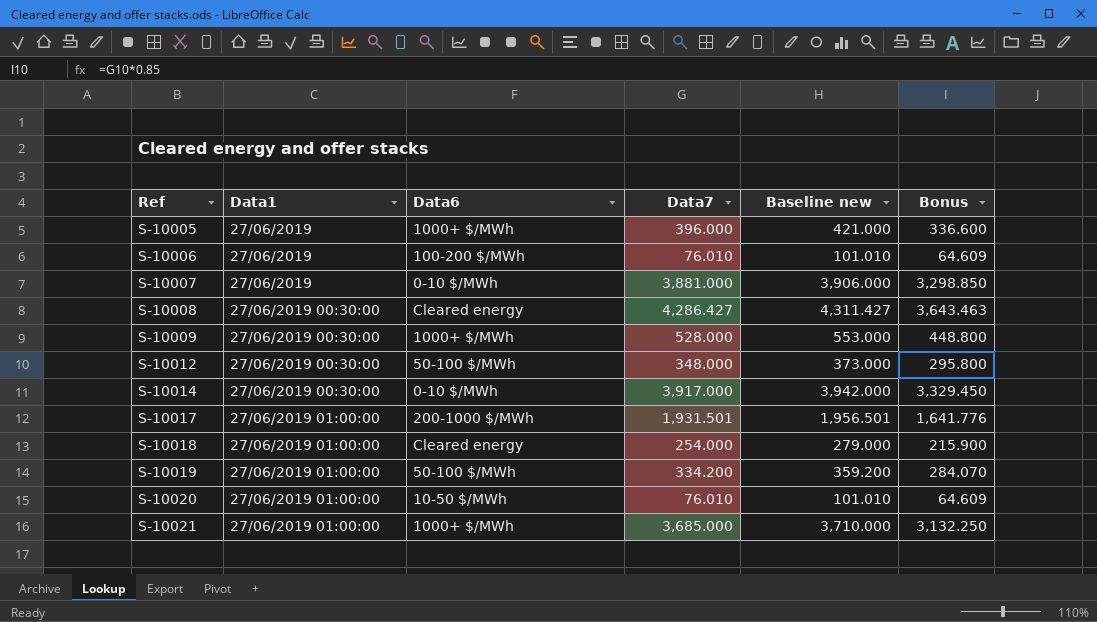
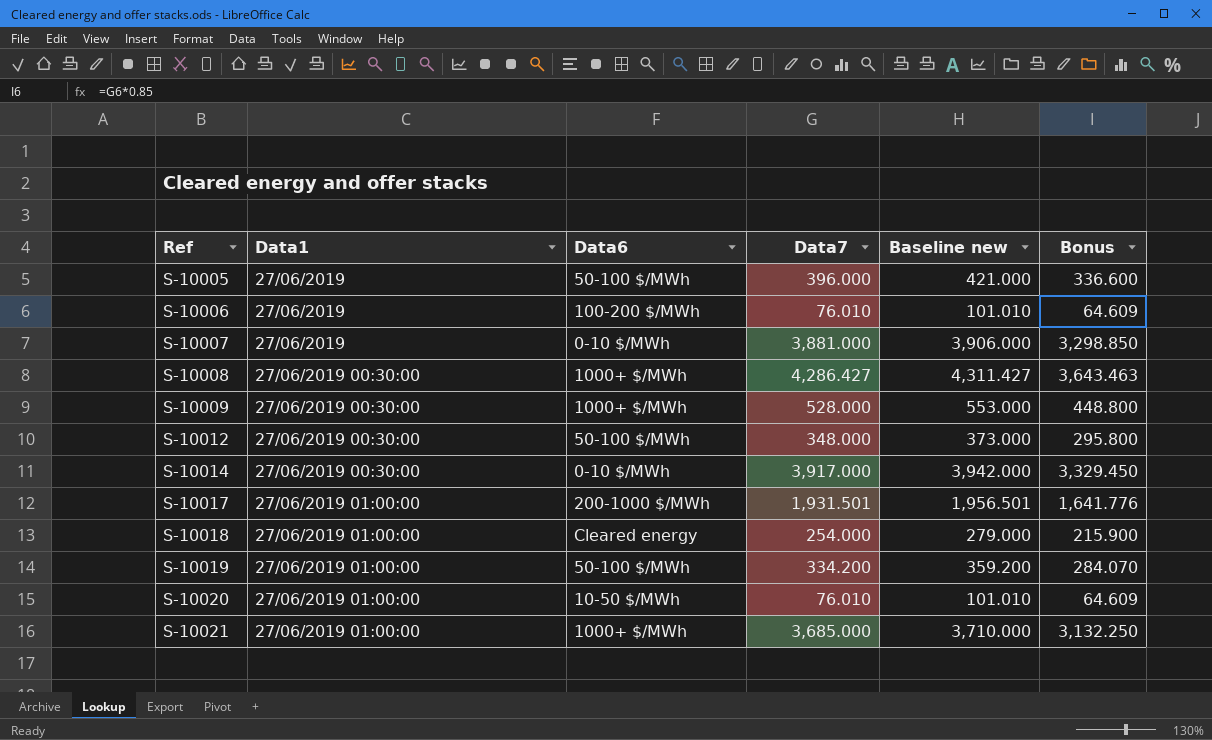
S-10005 | Data6: 1000+ $/MWh -> 50-100 $/MWh
S-10008 | Data6: Cleared energy -> 1000+ $/MWh

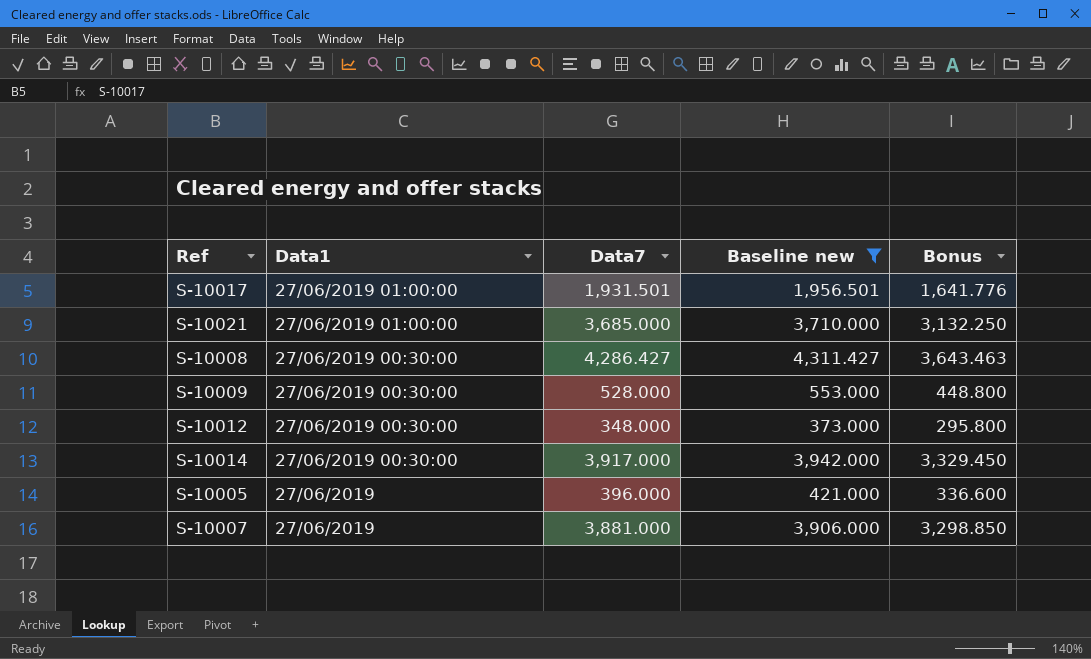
filter: none -> Baseline new >= 373.000
row order: Ref ascending -> Data1 descending
column Data6 | position: 3 -> none

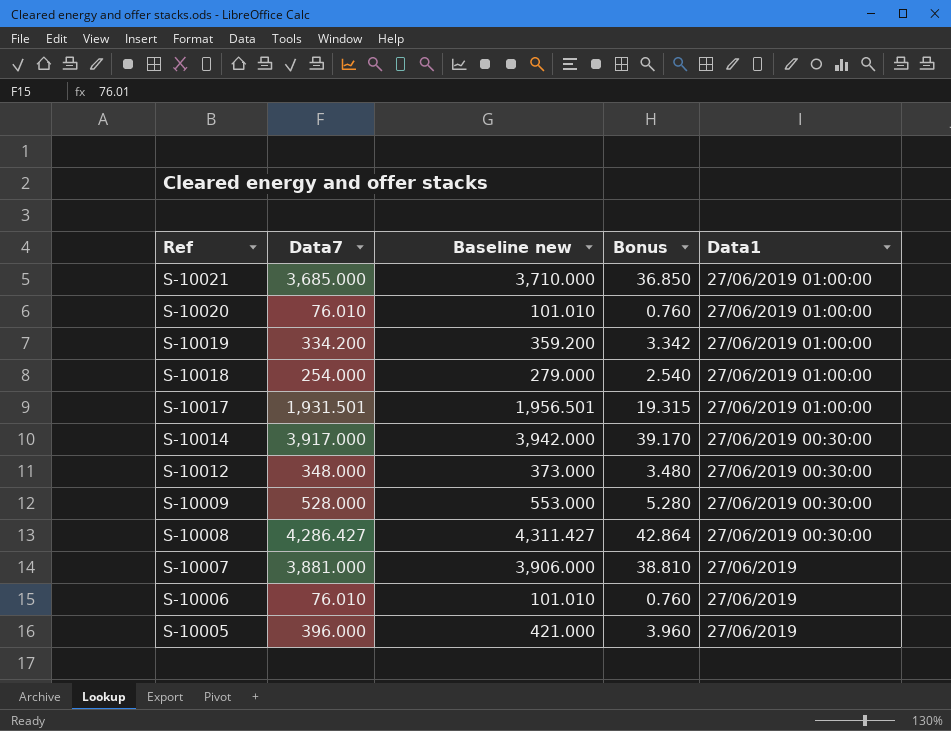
filter: Baseline new >= 373.000 -> none
row order: Data1 descending -> Ref descending
column Bonus | formula: [Data7] * 0.85 -> [Data7] * 0.01
column Data1 | position: 2 -> 5

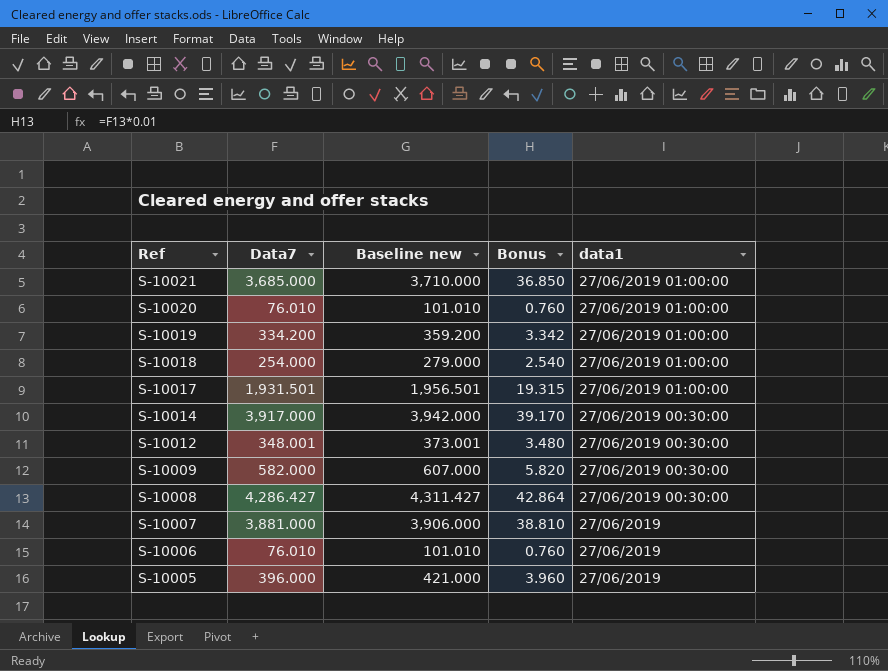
column name: Data1 -> data1
S-10012 | Data7: 348.000 -> 348.001
S-10012 | Baseline new: 373.000 -> 373.001
S-10009 | Data7: 528.000 -> 582.000
S-10009 | Baseline new: 553.000 -> 607.000
S-10009 | Bonus: 5.280 -> 5.820

